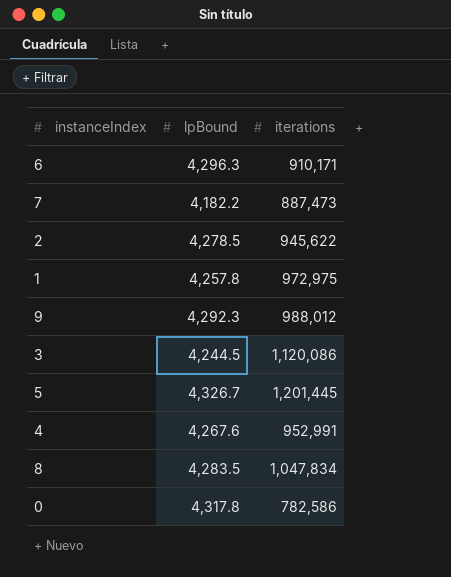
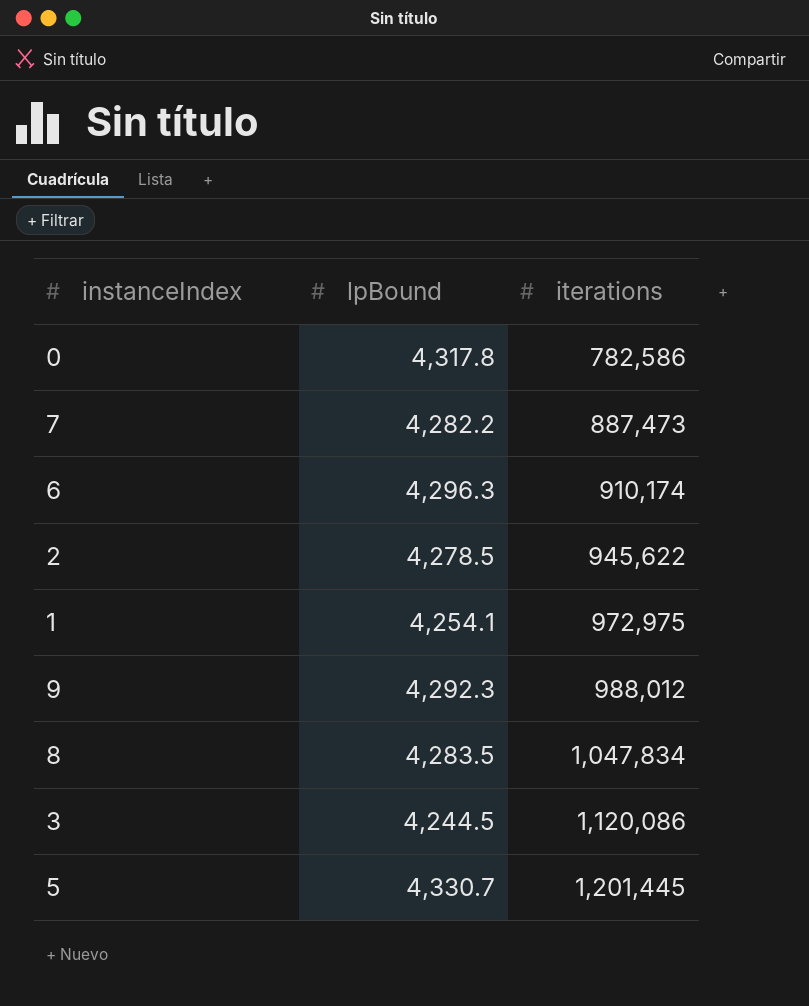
row order: none -> iterations ascending
row 4: 4,267.6 | 952,991 -> none
7 | lpBound: 4,182.2 -> 4,282.2
6 | iterations: 910,171 -> 910,174
1 | lpBound: 4,257.8 -> 4,254.1
5 | lpBound: 4,326.7 -> 4,330.7

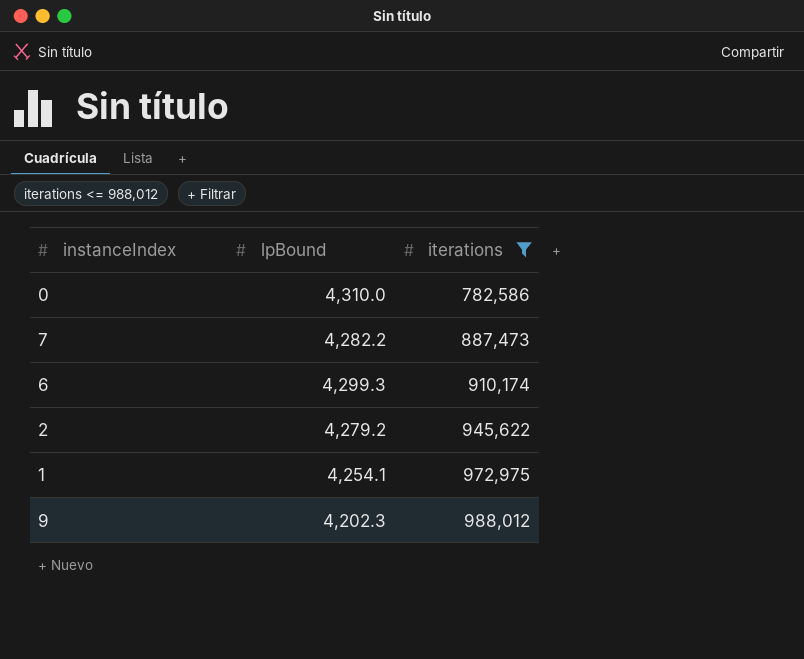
filter: none -> iterations <= 988,012
0 | lpBound: 4,317.8 -> 4,310.0
6 | lpBound: 4,296.3 -> 4,299.3
2 | lpBound: 4,278.5 -> 4,279.2
9 | lpBound: 4,292.3 -> 4,202.3

